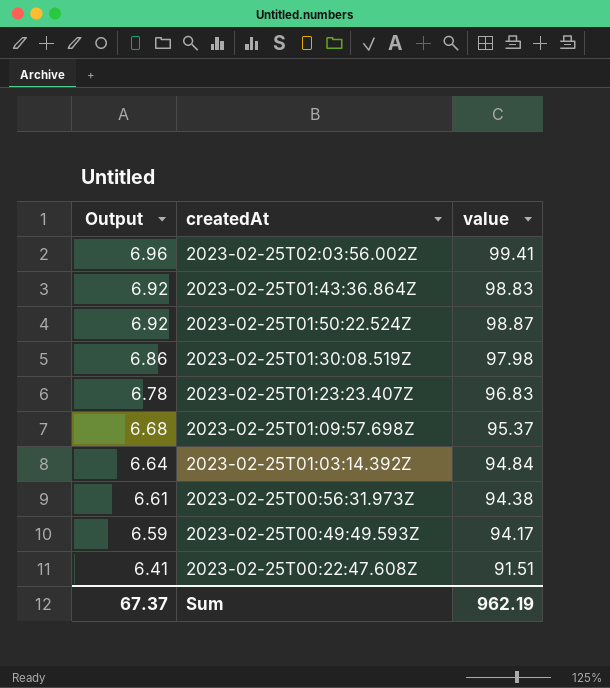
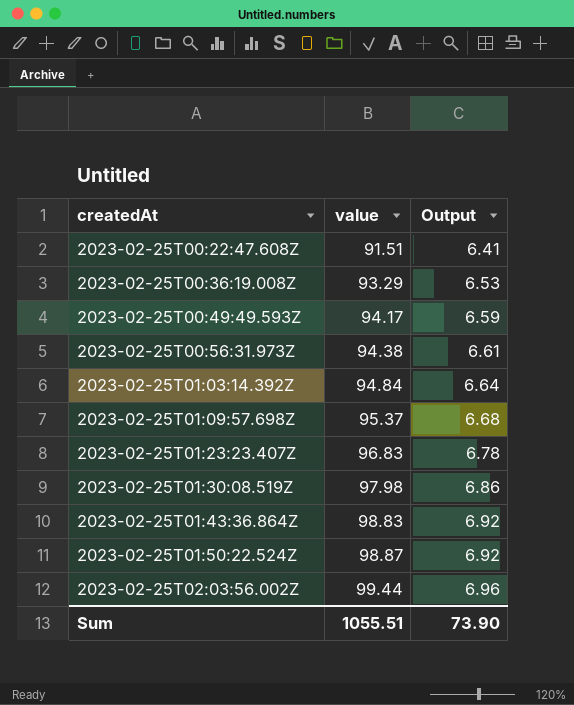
row order: Output descending -> createdAt ascending
column Output | position: 1 -> 3
row 2023-02-25T00:36:19.008Z: none -> 93.29 | 6.53
2023-02-25T02:03:56.002Z | value: 99.41 -> 99.44
Sum | value: 962.19 -> 1055.51
Sum | Output: 67.37 -> 73.90

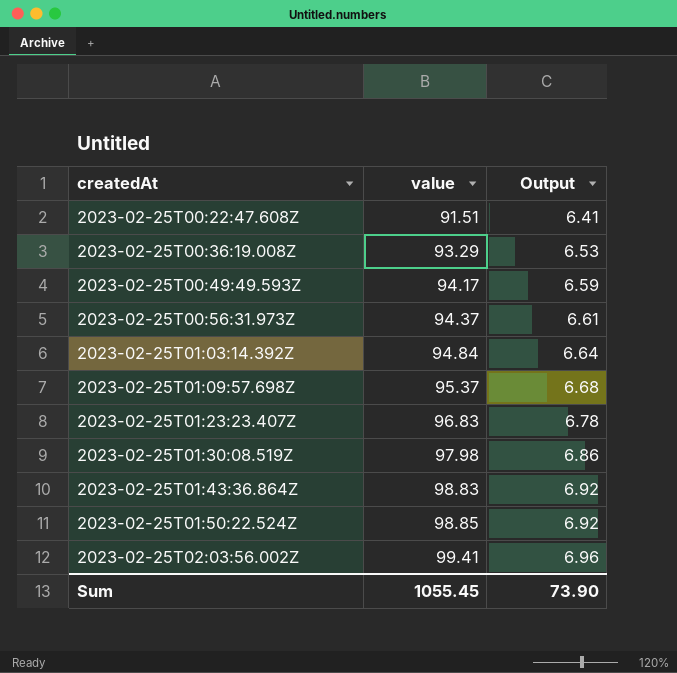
2023-02-25T00:56:31.973Z | value: 94.38 -> 94.37
2023-02-25T01:50:22.524Z | value: 98.87 -> 98.85
2023-02-25T02:03:56.002Z | value: 99.44 -> 99.41
Sum | value: 1055.51 -> 1055.45

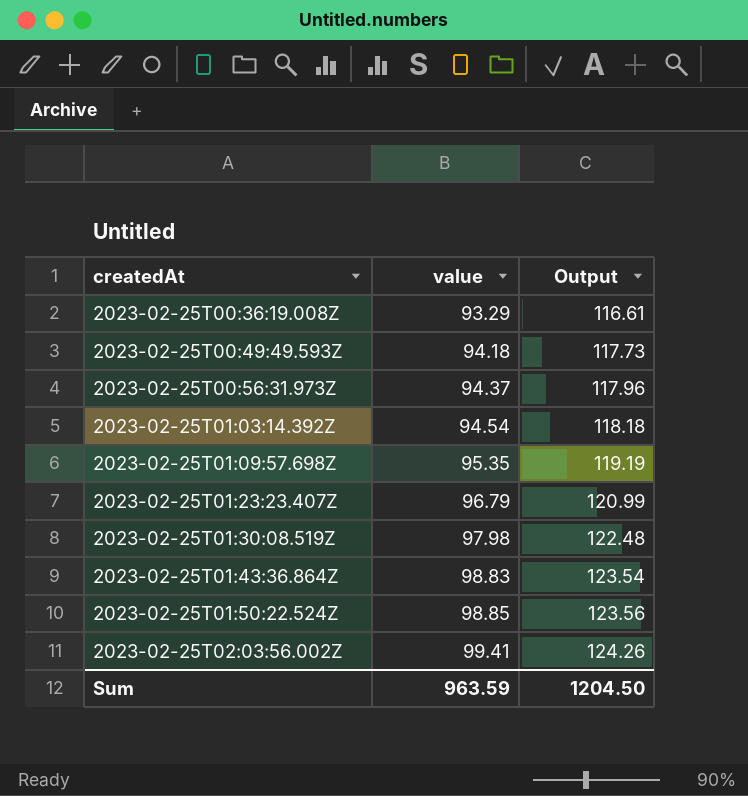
column Output | formula: [value] * 0.07 -> [value] * 1.25
row 2023-02-25T00:22:47.608Z: 91.51 | 6.41 -> none
2023-02-25T00:49:49.593Z | value: 94.17 -> 94.18
2023-02-25T01:03:14.392Z | value: 94.84 -> 94.54
2023-02-25T01:09:57.698Z | value: 95.37 -> 95.35
2023-02-25T01:23:23.407Z | value: 96.83 -> 96.79
Sum | value: 1055.45 -> 963.59
Sum | Output: 73.90 -> 1204.50

